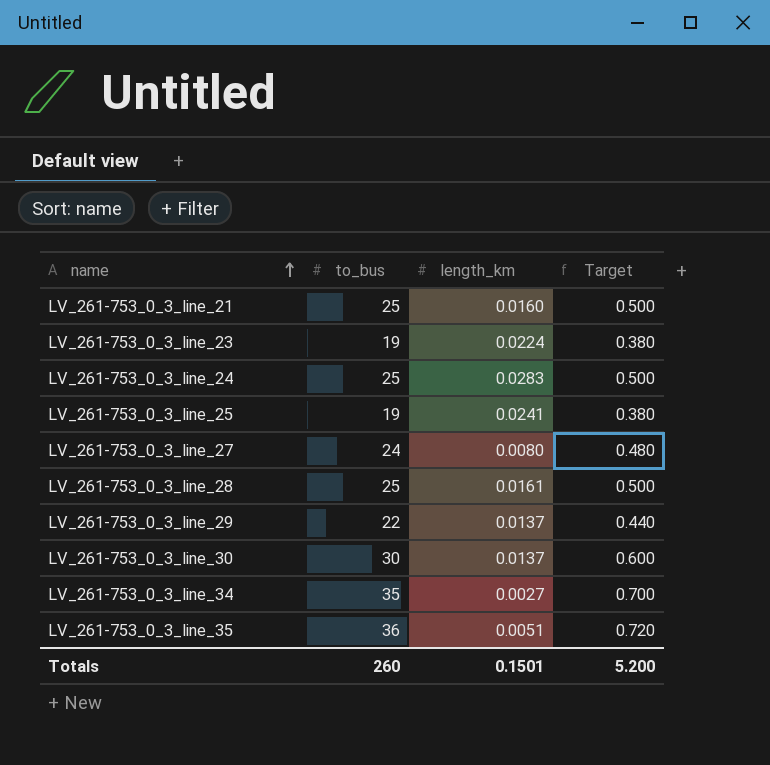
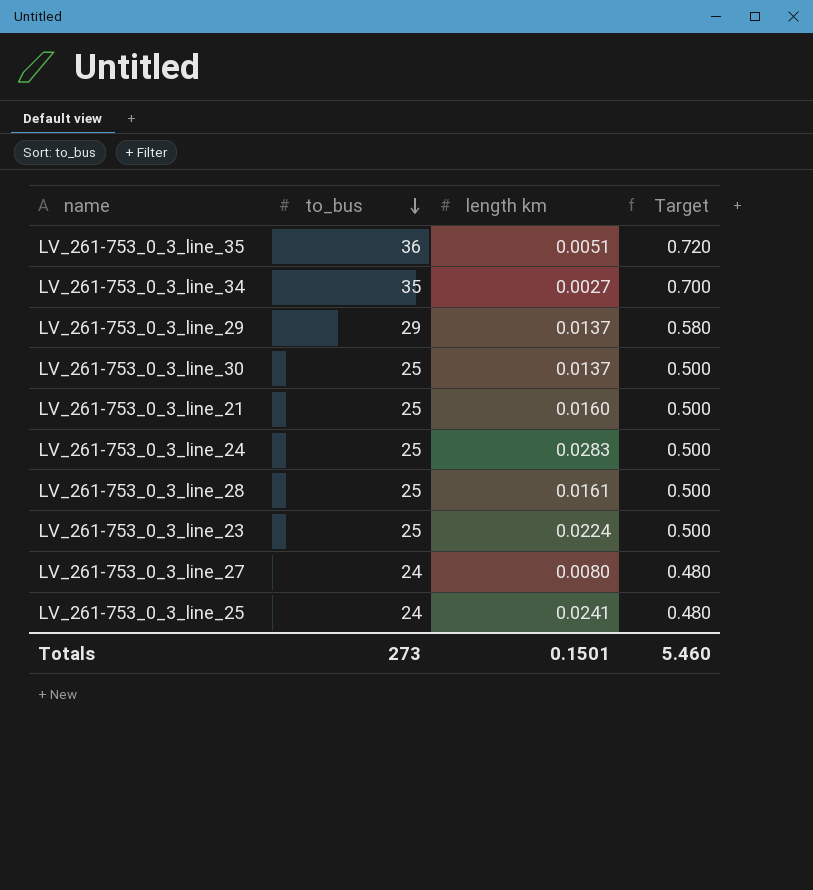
row order: name ascending -> to_bus descending
column name: length_km -> length km
LV_261-753_0_3_line_29 | to_bus: 22 -> 29
LV_261-753_0_3_line_29 | Target: 0.440 -> 0.580
LV_261-753_0_3_line_30 | to_bus: 30 -> 25
LV_261-753_0_3_line_30 | Target: 0.600 -> 0.500
LV_261-753_0_3_line_23 | to_bus: 19 -> 25
LV_261-753_0_3_line_23 | Target: 0.380 -> 0.500
LV_261-753_0_3_line_25 | to_bus: 19 -> 24
LV_261-753_0_3_line_25 | Target: 0.380 -> 0.480
Totals | to_bus: 260 -> 273
Totals | Target: 5.200 -> 5.460

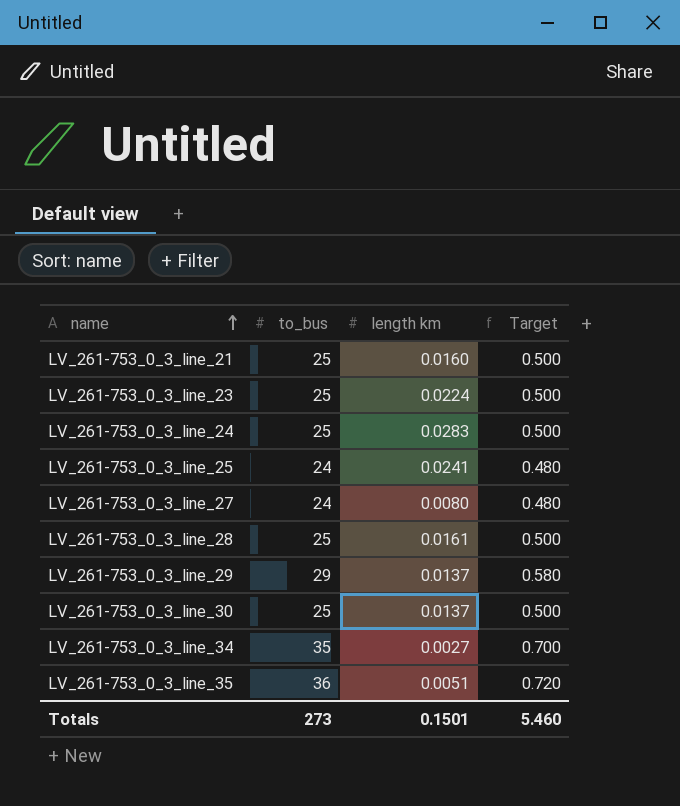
row order: to_bus descending -> name ascending

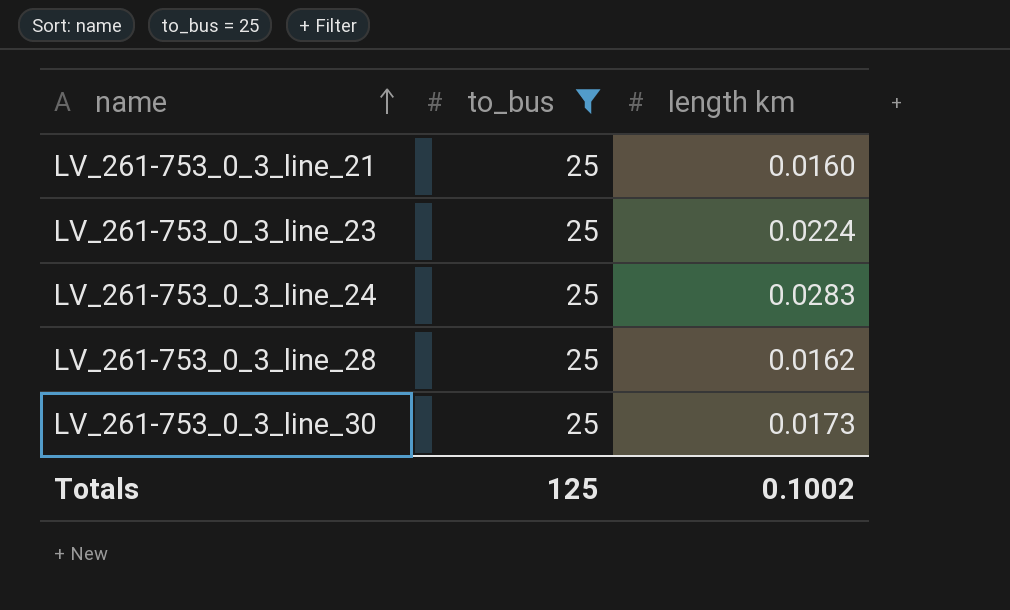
filter: none -> to_bus = 25
column Target | formula: [to_bus] * 0.02 -> none
LV_261-753_0_3_line_28 | length km: 0.0161 -> 0.0162
LV_261-753_0_3_line_30 | length km: 0.0137 -> 0.0173
Totals | to_bus: 273 -> 125
Totals | length km: 0.1501 -> 0.1002

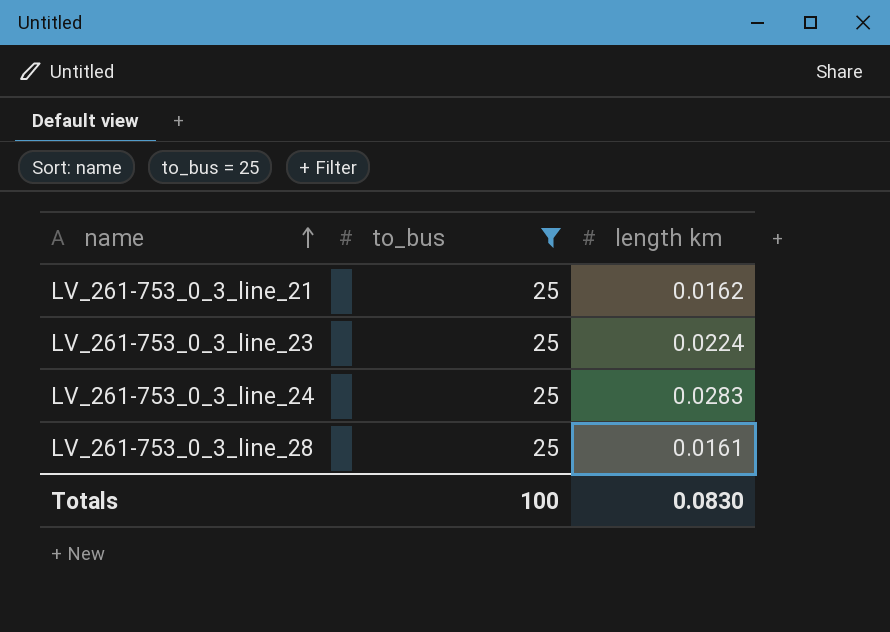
row LV_261-753_0_3_line_30: 25 | 0.0173 -> none
LV_261-753_0_3_line_21 | length km: 0.0160 -> 0.0162
LV_261-753_0_3_line_28 | length km: 0.0162 -> 0.0161
Totals | to_bus: 125 -> 100
Totals | length km: 0.1002 -> 0.0830

